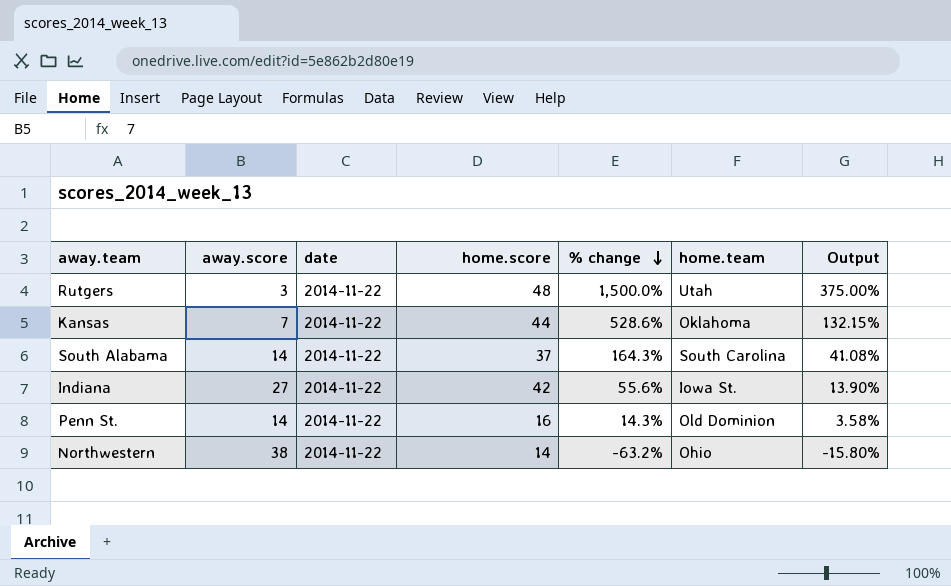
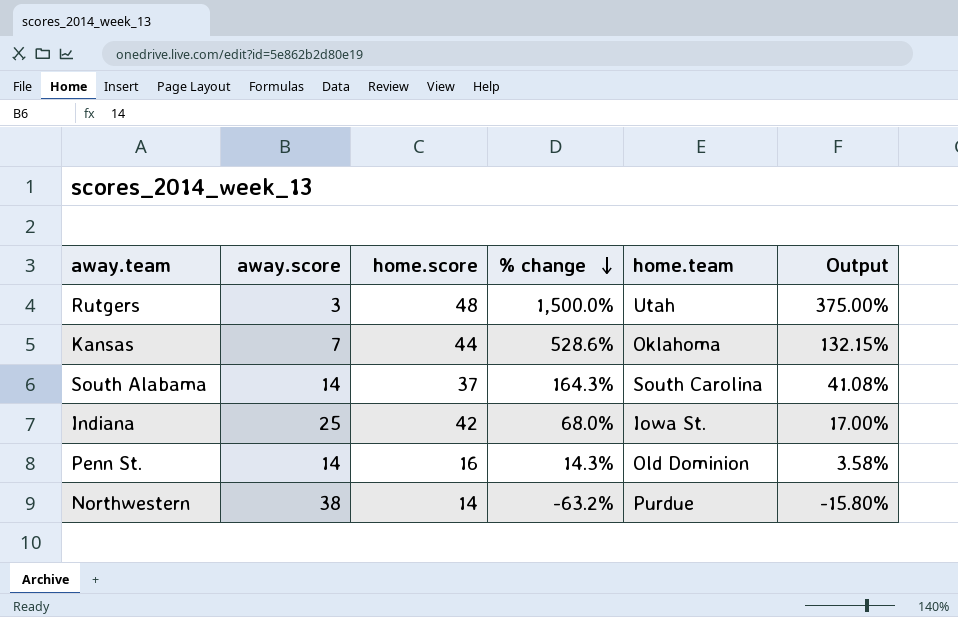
column date | position: 3 -> none
Indiana | away.score: 27 -> 25
Indiana | % change: 55.6% -> 68.0%
Indiana | Output: 13.90% -> 17.00%
Northwestern | home.team: Ohio -> Purdue

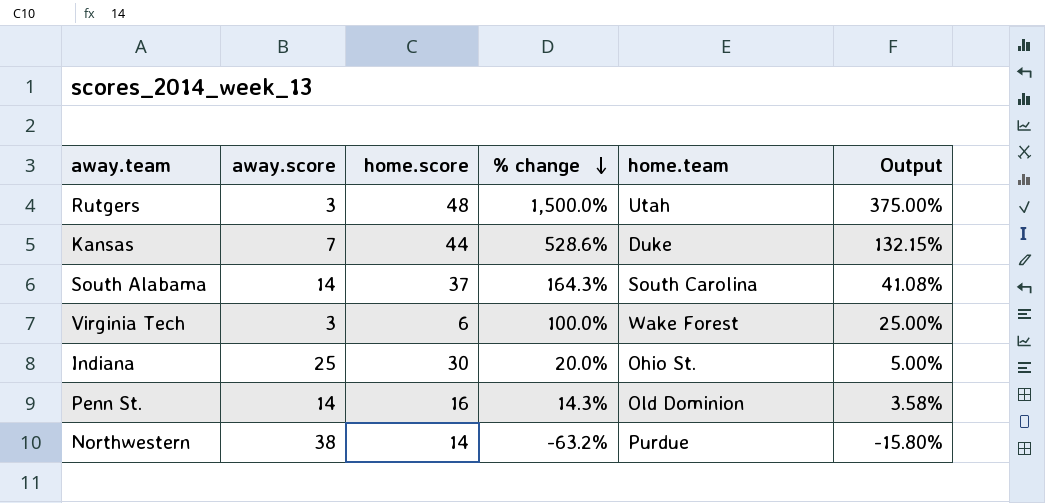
Kansas | home.team: Oklahoma -> Duke
row Virginia Tech: none -> 3 | 6 | 100.0% | Wake Forest | 25.00%
Indiana | home.score: 42 -> 30
Indiana | % change: 68.0% -> 20.0%
Indiana | home.team: Iowa St. -> Ohio St.
Indiana | Output: 17.00% -> 5.00%

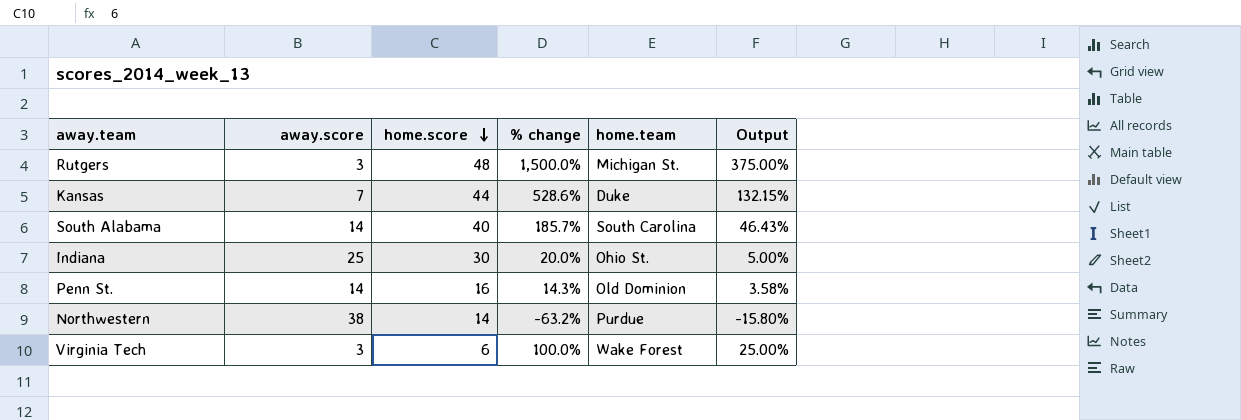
row order: % change descending -> home.score descending
Rutgers | home.team: Utah -> Michigan St.
South Alabama | home.score: 37 -> 40
South Alabama | % change: 164.3% -> 185.7%
South Alabama | Output: 41.08% -> 46.43%

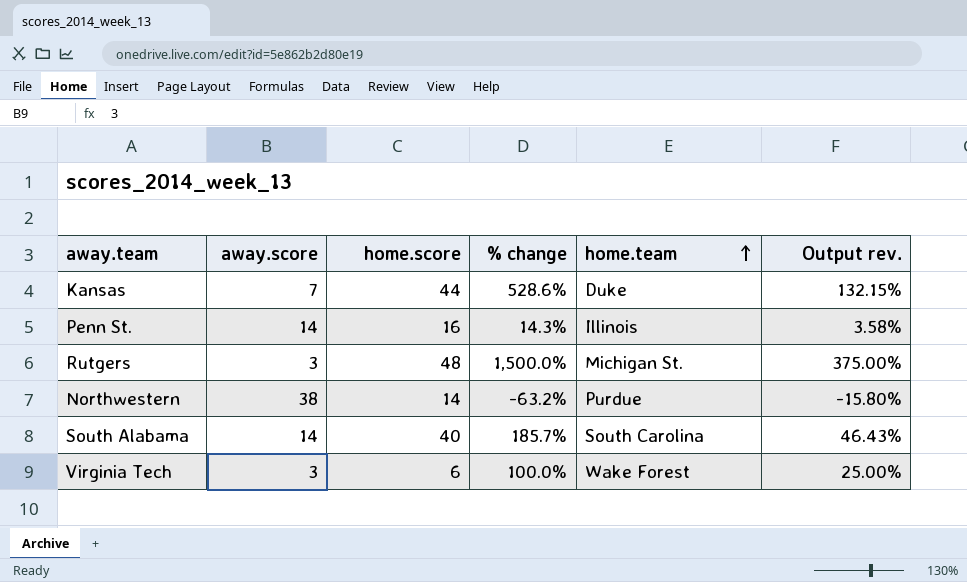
row order: home.score descending -> home.team ascending
column name: Output -> Output rev.
row Indiana: 25 | 30 | 20.0% | Ohio St. | 5.00% -> none
Penn St. | home.team: Old Dominion -> Illinois

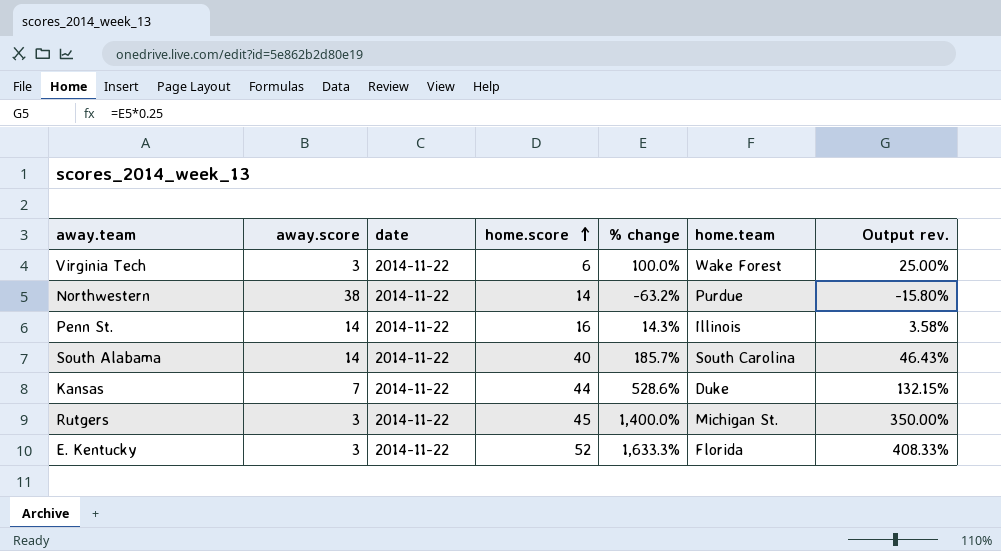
row order: home.team ascending -> home.score ascending
column date | position: none -> 3
Rutgers | home.score: 48 -> 45
Rutgers | % change: 1,500.0% -> 1,400.0%
Rutgers | Output rev.: 375.00% -> 350.00%
row E. Kentucky: none -> 3 | 2014-11-22 | 52 | 1,633.3% | Florida | 408.33%

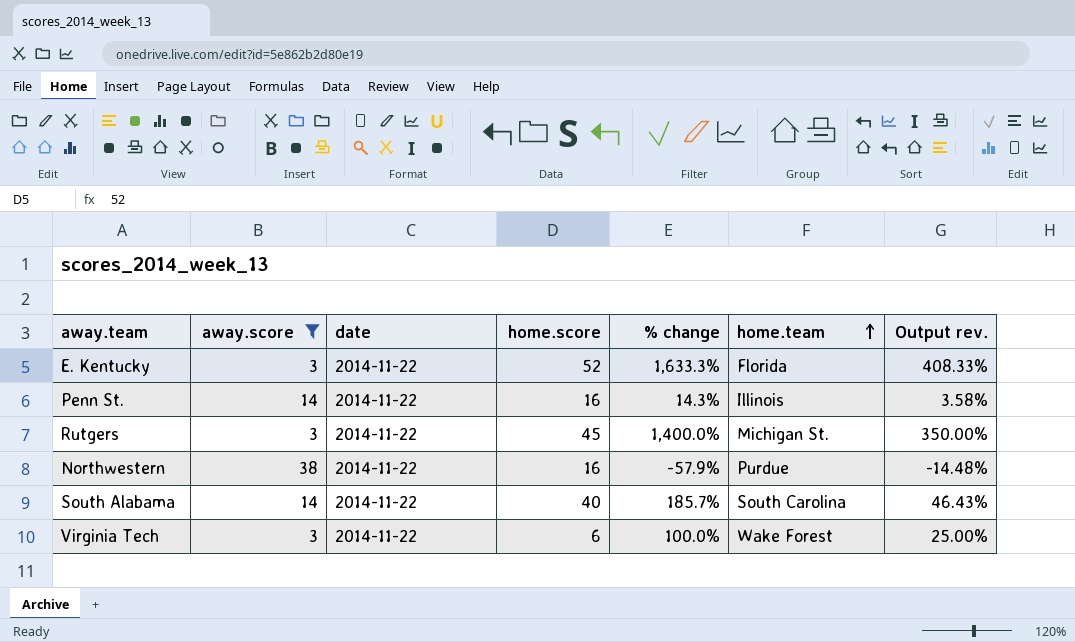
filter: none -> away.score != 7
row order: home.score ascending -> home.team ascending
Northwestern | home.score: 14 -> 16
Northwestern | % change: -63.2% -> -57.9%
Northwestern | Output rev.: -15.80% -> -14.48%

